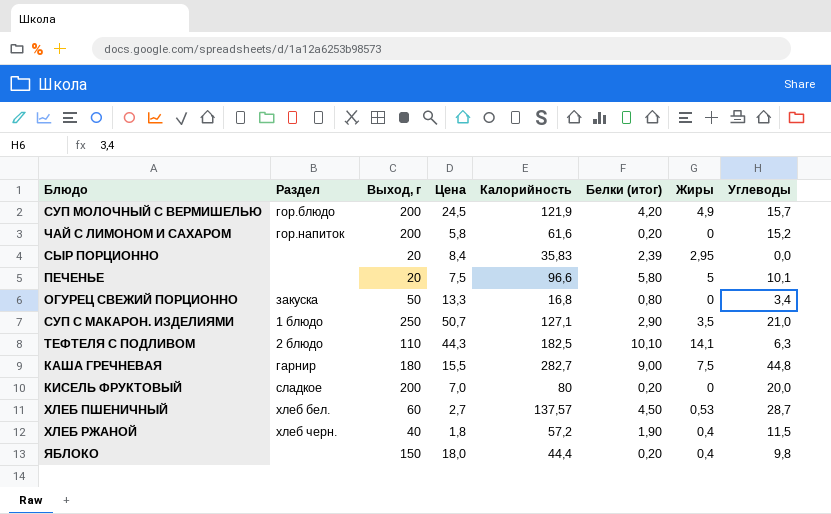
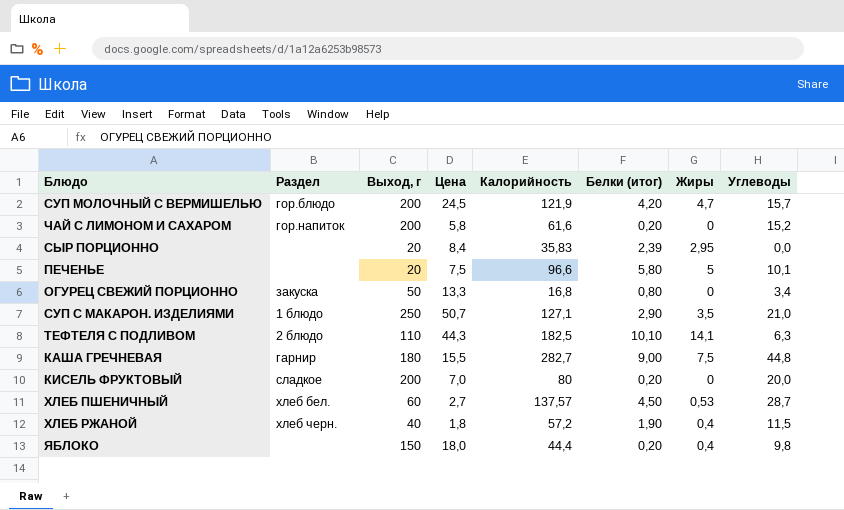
СУП МОЛОЧНЫЙ С ВЕРМИШЕЛЬЮ | Жиры: 4,9 -> 4,7

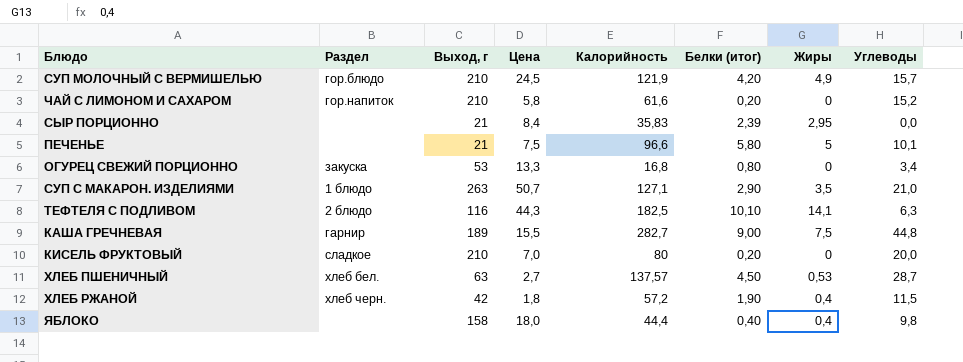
СУП МОЛОЧНЫЙ С ВЕРМИШЕЛЬЮ | Выход, г: 200 -> 210
СУП МОЛОЧНЫЙ С ВЕРМИШЕЛЬЮ | Жиры: 4,7 -> 4,9
ЧАЙ С ЛИМОНОМ И САХАРОМ | Выход, г: 200 -> 210
СЫР ПОРЦИОННО | Выход, г: 20 -> 21
ПЕЧЕНЬЕ | Выход, г: 20 -> 21
ОГУРЕЦ СВЕЖИЙ ПОРЦИОННО | Выход, г: 50 -> 53
СУП С МАКАРОН. ИЗДЕЛИЯМИ | Выход, г: 250 -> 263
ТЕФТЕЛЯ С ПОДЛИВОМ | Выход, г: 110 -> 116
КАША ГРЕЧНЕВАЯ | Выход, г: 180 -> 189
КИСЕЛЬ ФРУКТОВЫЙ | Выход, г: 200 -> 210
ХЛЕБ ПШЕНИЧНЫЙ | Выход, г: 60 -> 63
ХЛЕБ РЖАНОЙ | Выход, г: 40 -> 42
ЯБЛОКО | Выход, г: 150 -> 158
ЯБЛОКО | Белки (итог): 0,20 -> 0,40

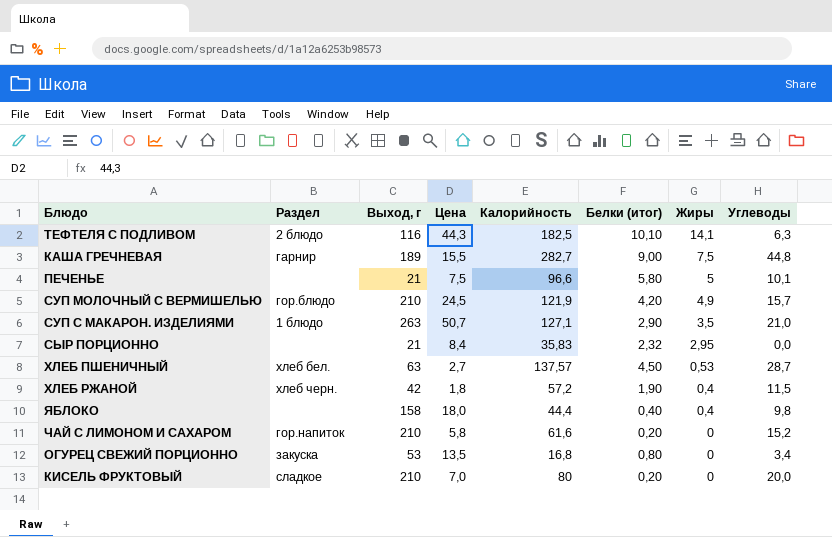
row order: none -> Жиры descending
СЫР ПОРЦИОННО | Белки (итог): 2,39 -> 2,32
ОГУРЕЦ СВЕЖИЙ ПОРЦИОННО | Цена: 13,3 -> 13,5

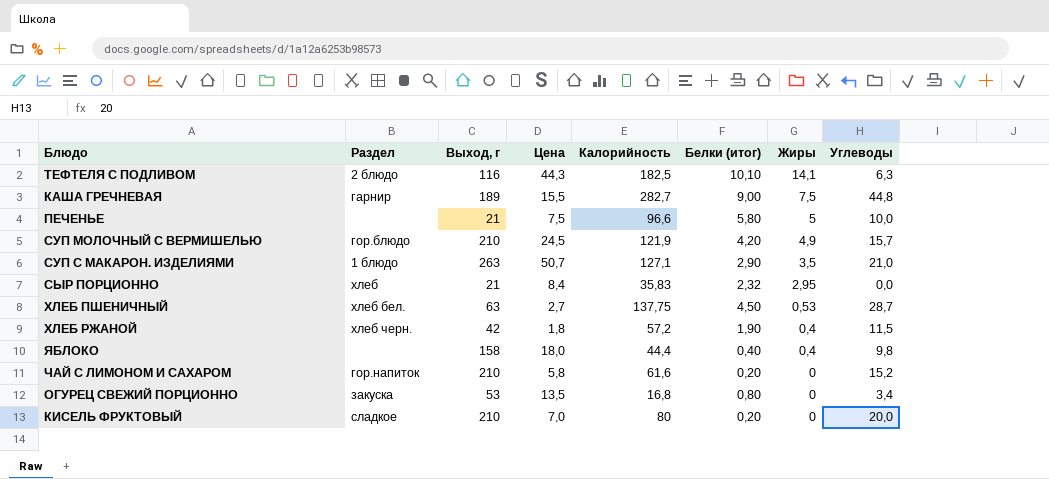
ПЕЧЕНЬЕ | Углеводы: 10,1 -> 10,0
СЫР ПОРЦИОННО | Раздел: none -> хлеб
ХЛЕБ ПШЕНИЧНЫЙ | Калорийность: 137,57 -> 137,75

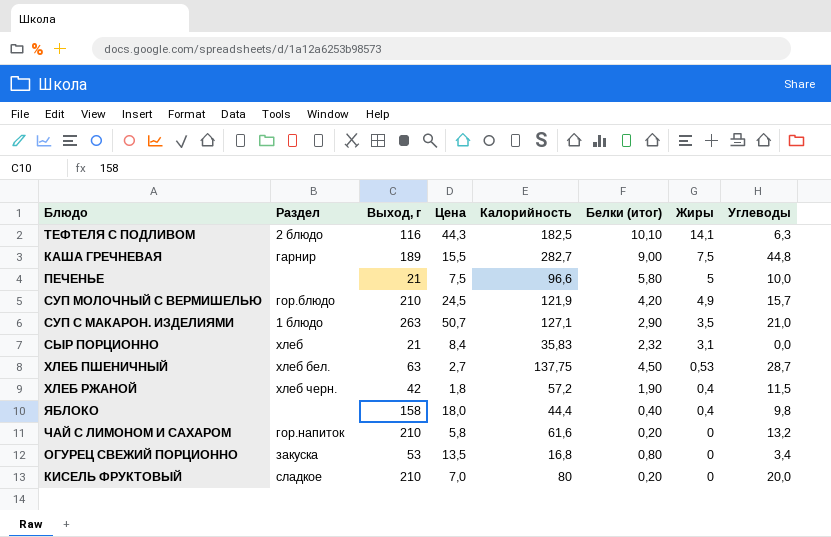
СЫР ПОРЦИОННО | Жиры: 2,95 -> 3,1
ЧАЙ С ЛИМОНОМ И САХАРОМ | Углеводы: 15,2 -> 13,2

